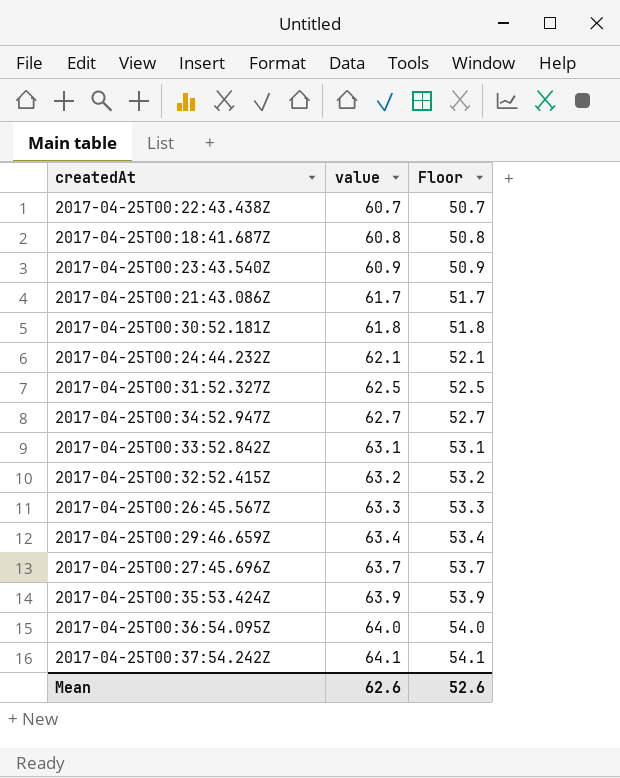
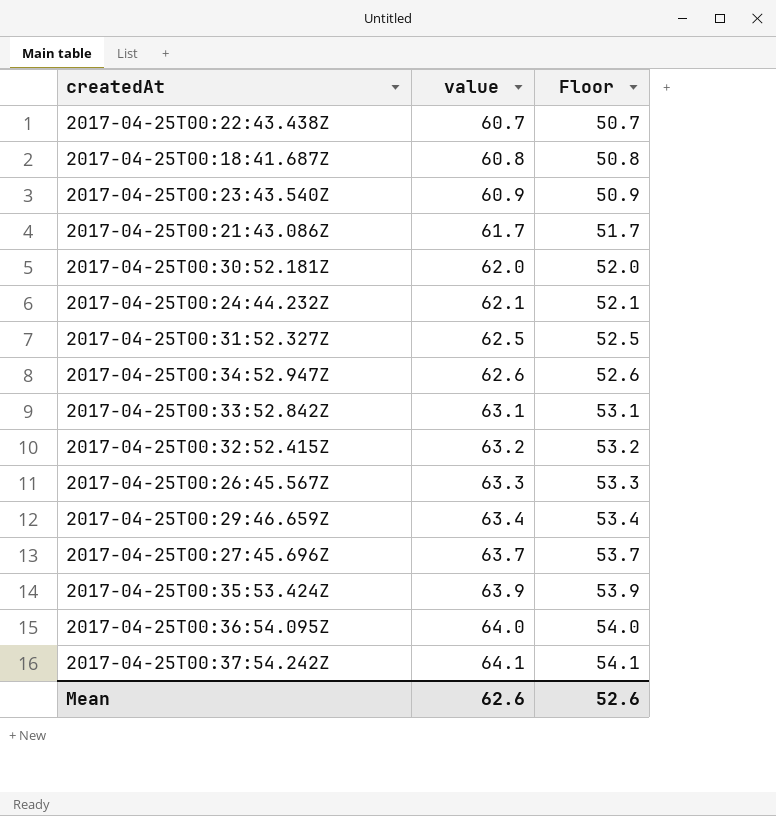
2017-04-25T00:30:52.181Z | value: 61.8 -> 62.0
2017-04-25T00:30:52.181Z | Floor: 51.8 -> 52.0
2017-04-25T00:34:52.947Z | value: 62.7 -> 62.6
2017-04-25T00:34:52.947Z | Floor: 52.7 -> 52.6

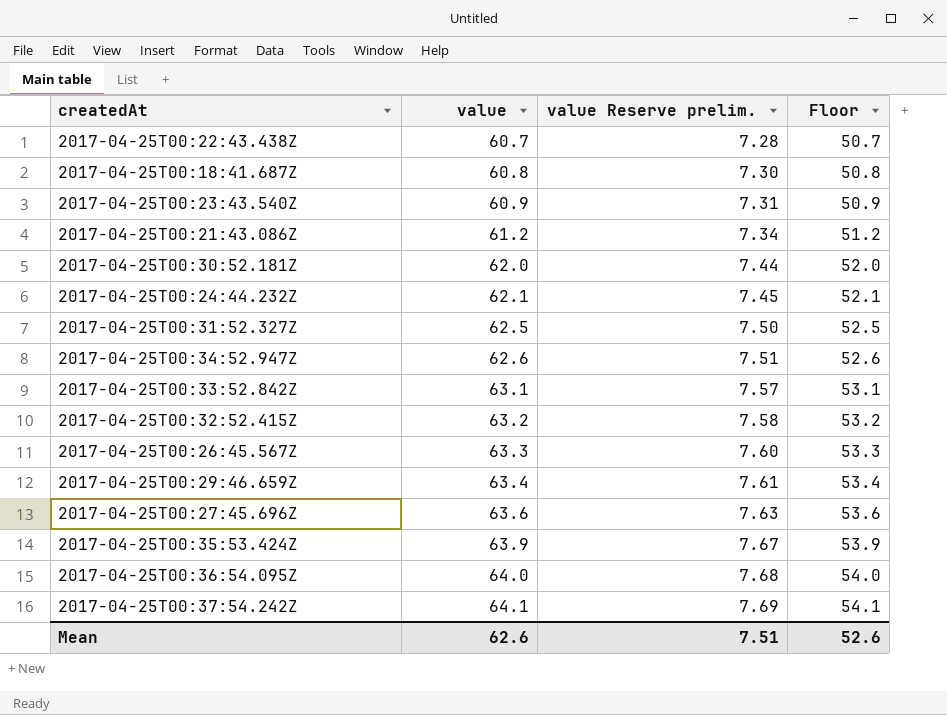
column value Reserve prelim. | formula: none -> [value] * 0.12
2017-04-25T00:21:43.086Z | value: 61.7 -> 61.2
2017-04-25T00:21:43.086Z | Floor: 51.7 -> 51.2
2017-04-25T00:27:45.696Z | value: 63.7 -> 63.6
2017-04-25T00:27:45.696Z | Floor: 53.7 -> 53.6

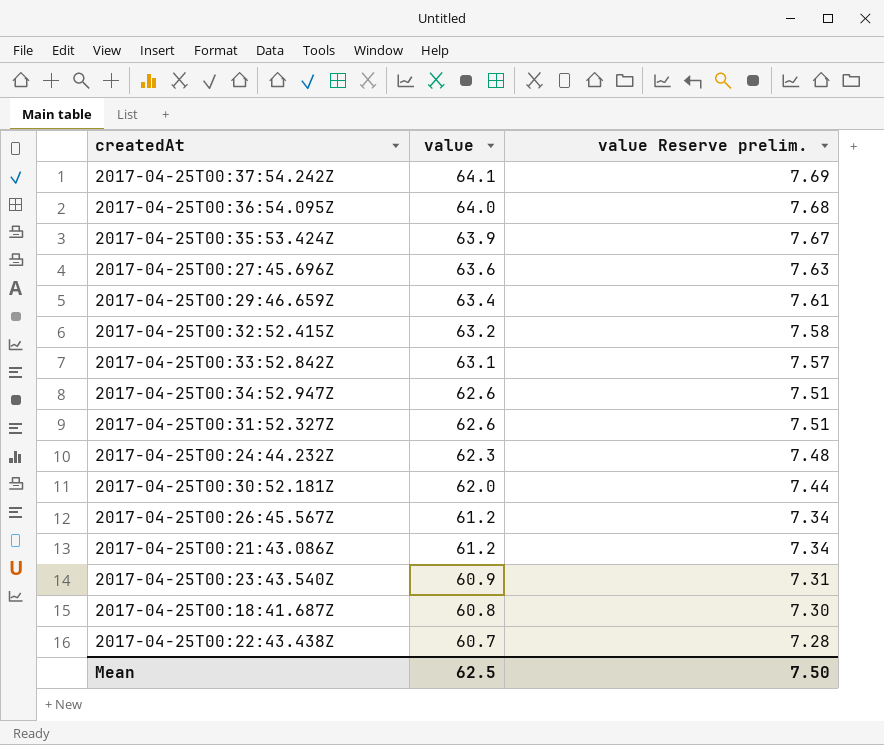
row order: value ascending -> value descending
column Floor | formula: [value] - 10 -> none
2017-04-25T00:31:52.327Z | value: 62.5 -> 62.6
2017-04-25T00:31:52.327Z | value Reserve prelim.: 7.50 -> 7.51
2017-04-25T00:24:44.232Z | value: 62.1 -> 62.3
2017-04-25T00:24:44.232Z | value Reserve prelim.: 7.45 -> 7.48
2017-04-25T00:26:45.567Z | value: 63.3 -> 61.2
2017-04-25T00:26:45.567Z | value Reserve prelim.: 7.60 -> 7.34
Mean | value: 62.6 -> 62.5
Mean | value Reserve prelim.: 7.51 -> 7.50

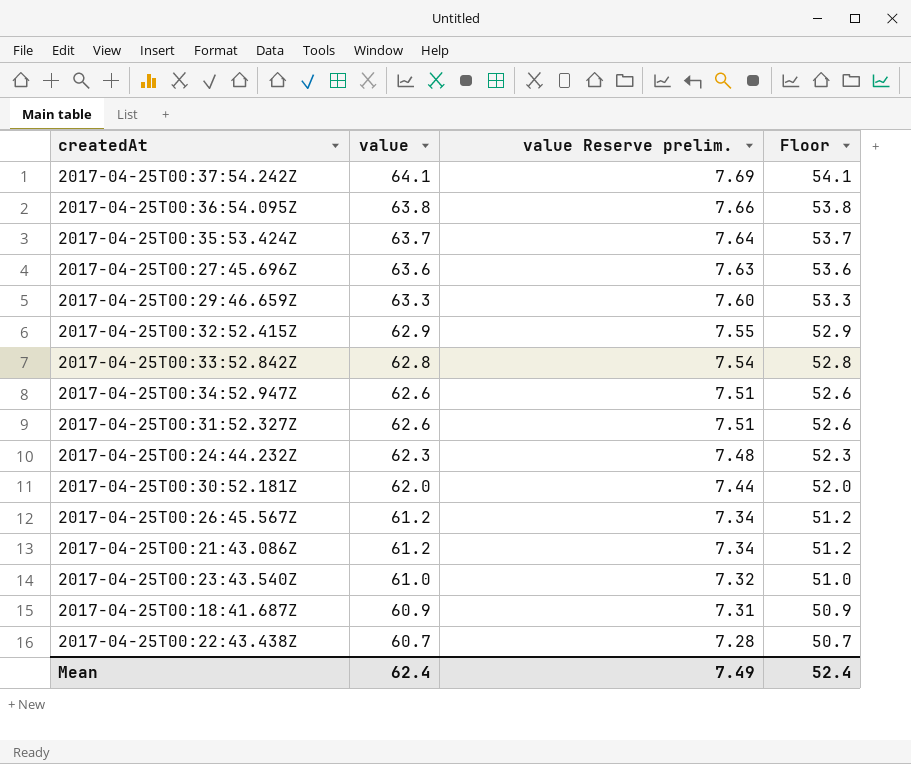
column Floor | formula: none -> [value] - 10
2017-04-25T00:36:54.095Z | value: 64.0 -> 63.8
2017-04-25T00:36:54.095Z | value Reserve prelim.: 7.68 -> 7.66
2017-04-25T00:35:53.424Z | value: 63.9 -> 63.7
2017-04-25T00:35:53.424Z | value Reserve prelim.: 7.67 -> 7.64
2017-04-25T00:29:46.659Z | value: 63.4 -> 63.3
2017-04-25T00:29:46.659Z | value Reserve prelim.: 7.61 -> 7.60
2017-04-25T00:32:52.415Z | value: 63.2 -> 62.9
2017-04-25T00:32:52.415Z | value Reserve prelim.: 7.58 -> 7.55
2017-04-25T00:33:52.842Z | value: 63.1 -> 62.8
2017-04-25T00:33:52.842Z | value Reserve prelim.: 7.57 -> 7.54
2017-04-25T00:23:43.540Z | value: 60.9 -> 61.0
2017-04-25T00:23:43.540Z | value Reserve prelim.: 7.31 -> 7.32
2017-04-25T00:18:41.687Z | value: 60.8 -> 60.9
2017-04-25T00:18:41.687Z | value Reserve prelim.: 7.30 -> 7.31
Mean | value: 62.5 -> 62.4
Mean | value Reserve prelim.: 7.50 -> 7.49

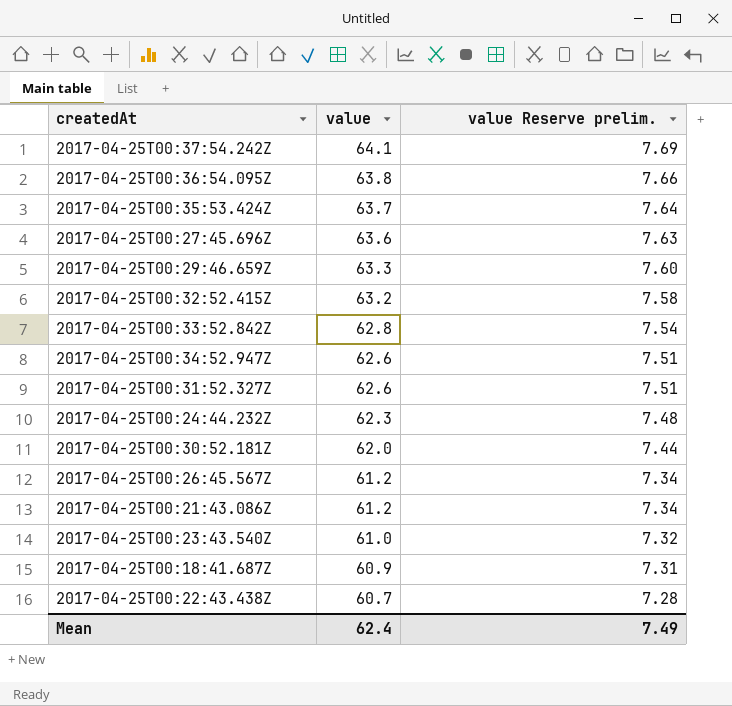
column Floor | formula: [value] - 10 -> none
2017-04-25T00:32:52.415Z | value: 62.9 -> 63.2
2017-04-25T00:32:52.415Z | value Reserve prelim.: 7.55 -> 7.58

